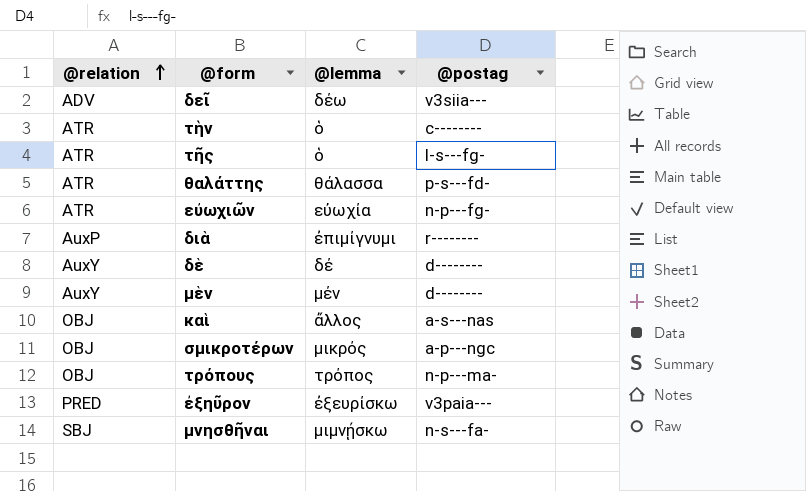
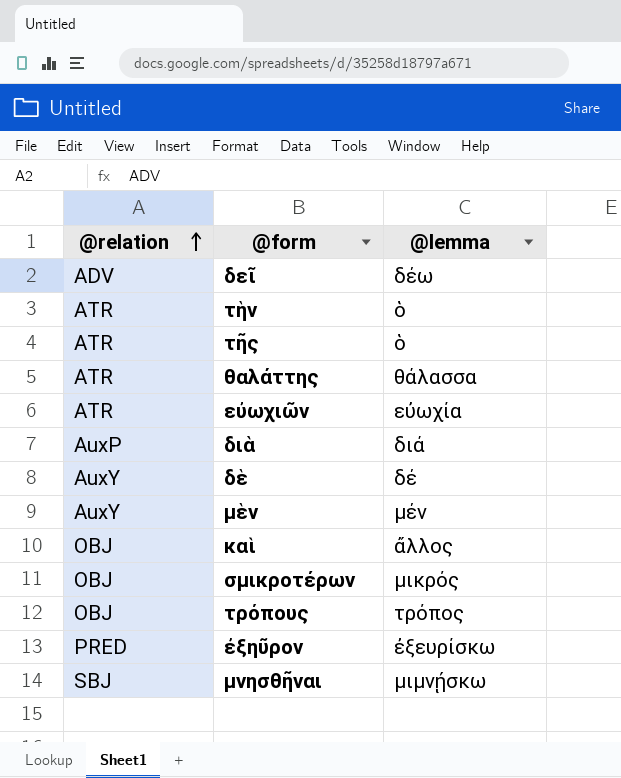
column @postag | position: 4 -> none
διὰ | @lemma: ἐπιμίγνυμι -> διά

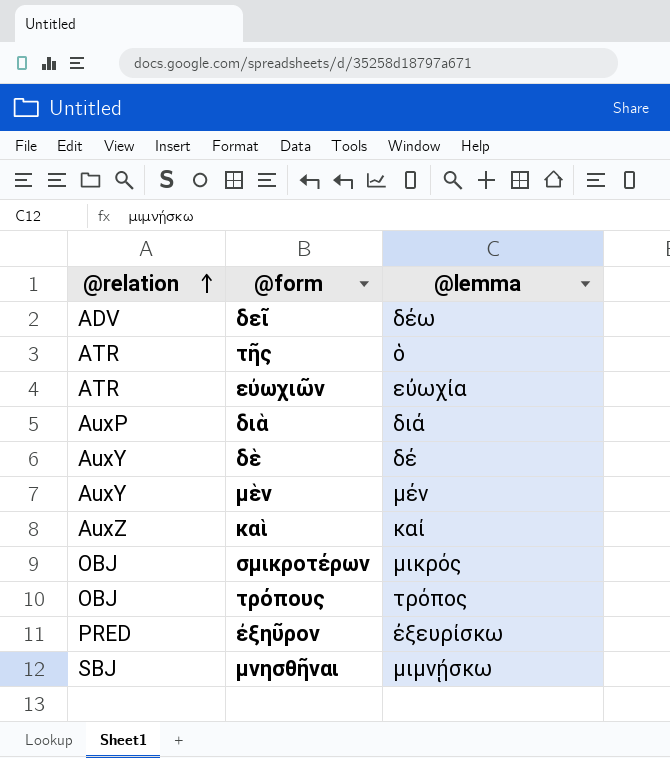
row τὴν: ATR | ὁ -> none
row θαλάττης: ATR | θάλασσα -> none
καὶ | @relation: OBJ -> AuxZ
καὶ | @lemma: ἄλλος -> καί

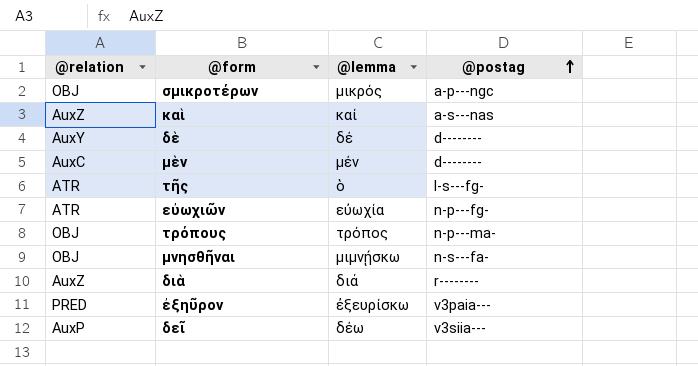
row order: @relation ascending -> @postag ascending
column @postag | position: none -> 4
μὲν | @relation: AuxY -> AuxC
μνησθῆναι | @relation: SBJ -> OBJ
διὰ | @relation: AuxP -> AuxZ
δεῖ | @relation: ADV -> AuxP

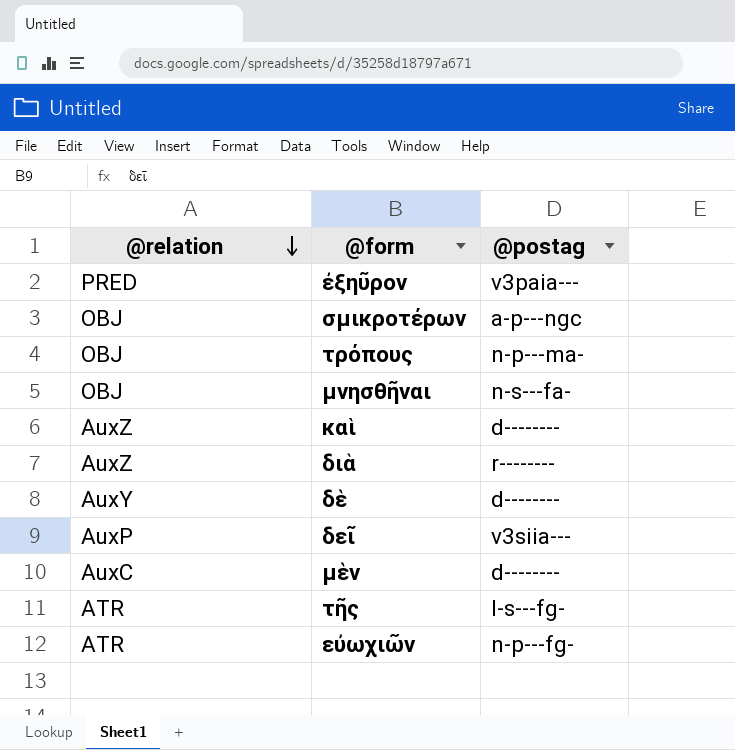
row order: @postag ascending -> @relation descending
column @lemma | position: 3 -> none
καὶ | @postag: a-s---nas -> d--------

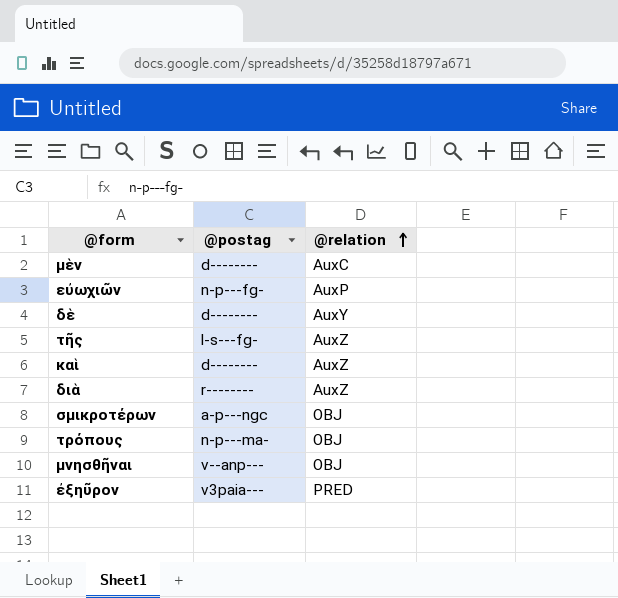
row order: @relation descending -> @relation ascending
column @relation | position: 1 -> 3
row δεῖ: AuxP | v3siia--- -> none
εὐωχιῶν | @relation: ATR -> AuxP
τῆς | @relation: ATR -> AuxZ
μνησθῆναι | @postag: n-s---fa- -> v--anp---

